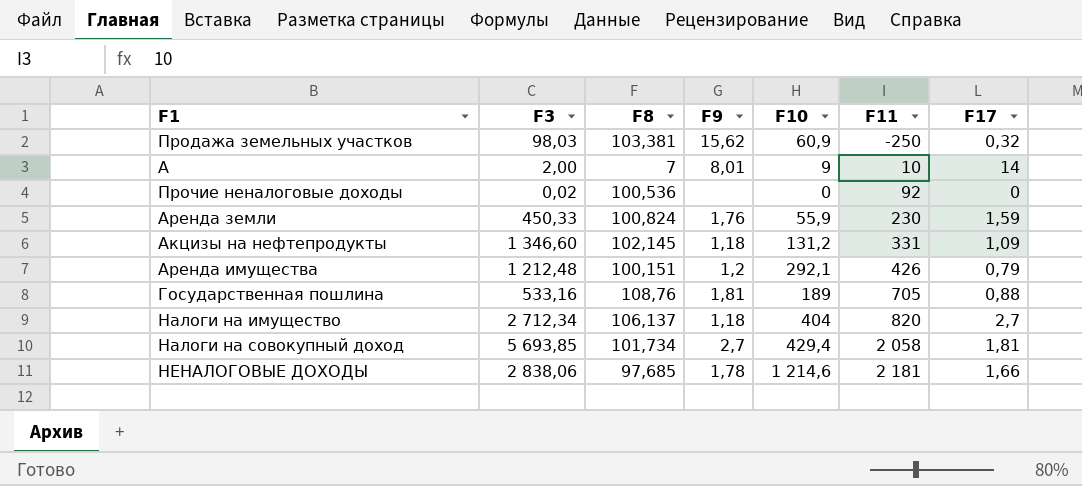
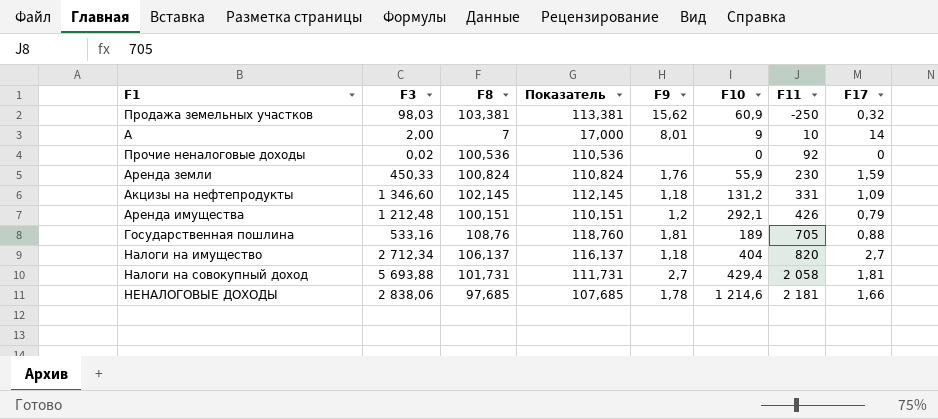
column Показатель | formula: none -> [F8] + 10
Налоги на совокупный доход | F3: 5 693,85 -> 5 693,88
Налоги на совокупный доход | F8: 101,734 -> 101,731

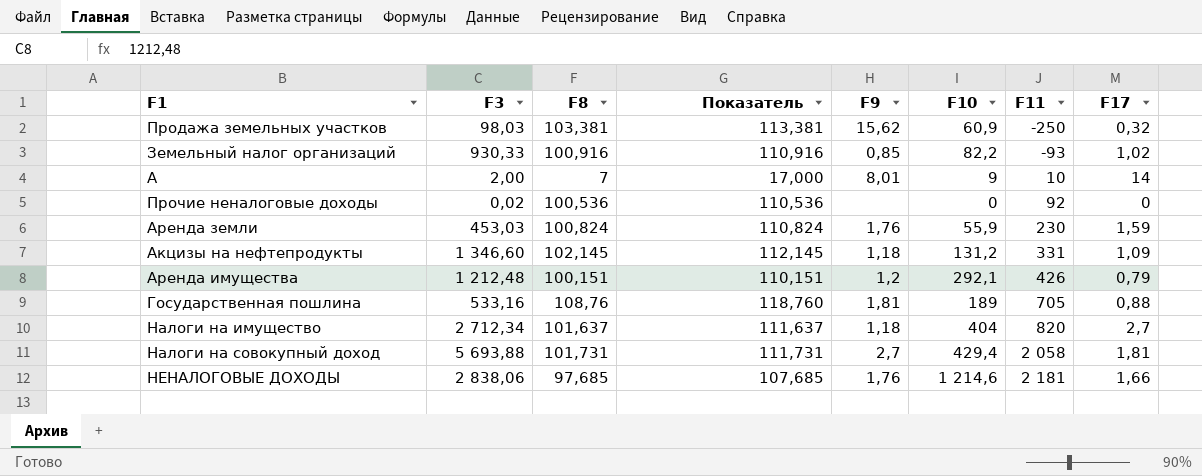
row Земельный налог организаций: none -> 930,33 | 100,916 | 110,916 | 0,85 | 82,2 | -93 | 1,02
Аренда земли | F3: 450,33 -> 453,03
Налоги на имущество | F8: 106,137 -> 101,637
Налоги на имущество | Показатель: 116,137 -> 111,637
НЕНАЛОГОВЫЕ ДОХОДЫ | F9: 1,78 -> 1,76

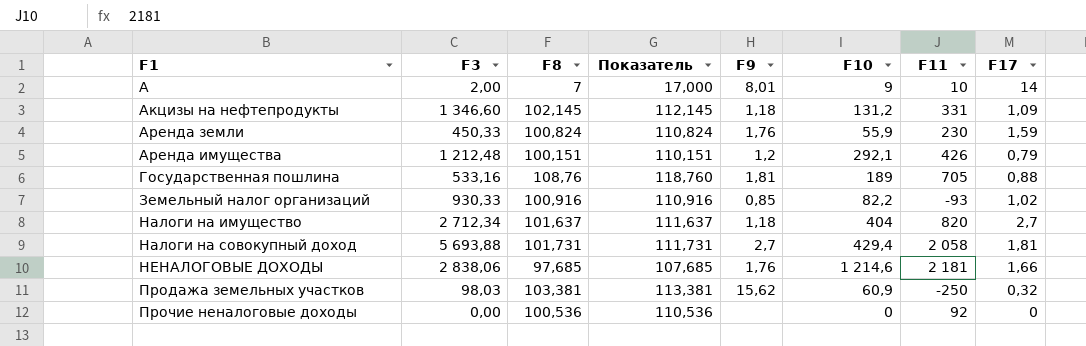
row order: F11 ascending -> F1 ascending
Аренда земли | F3: 453,03 -> 450,33
Прочие неналоговые доходы | F3: 0,02 -> 0,00

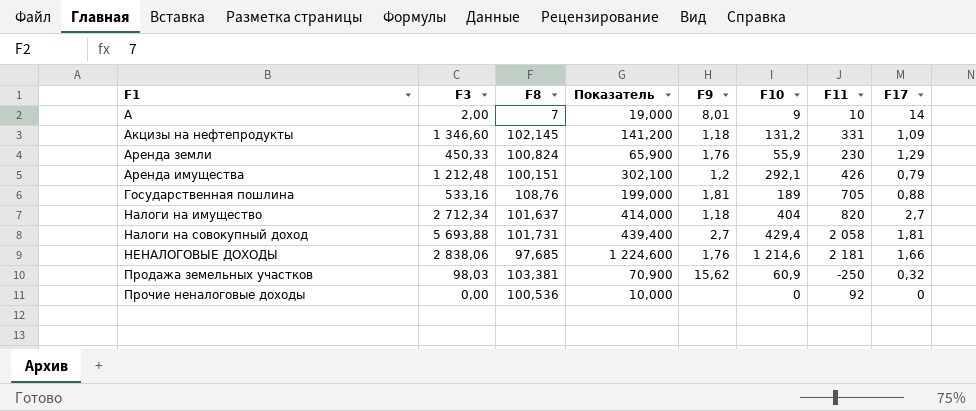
column Показатель | formula: [F8] + 10 -> [F10] + 10
row Земельный налог организаций: 930,33 | 100,916 | 110,916 | 0,85 | 82,2 | -93 | 1,02 -> none
Аренда земли | F17: 1,59 -> 1,29

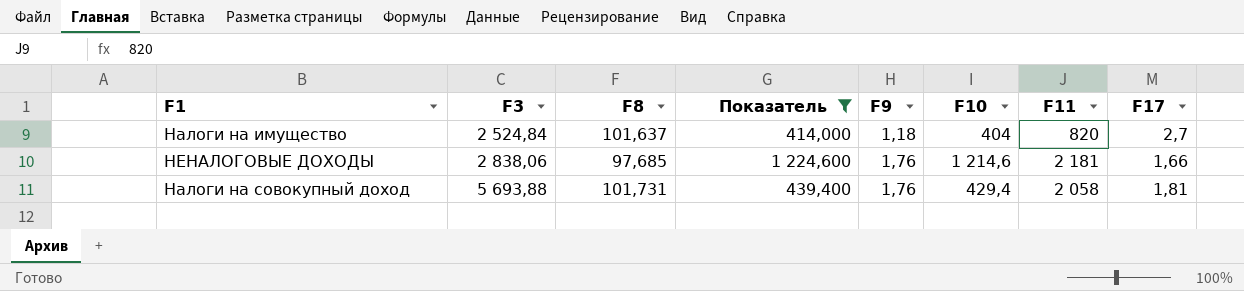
filter: none -> Показатель >= 414,000
row order: F1 ascending -> F3 ascending
Налоги на имущество | F3: 2 712,34 -> 2 524,84
Налоги на совокупный доход | F9: 2,7 -> 1,76

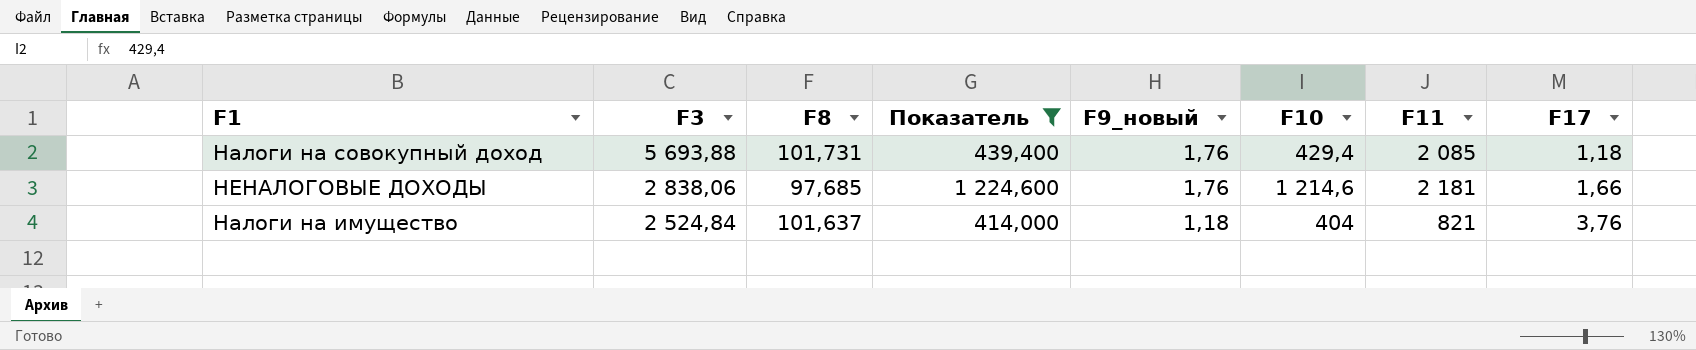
row order: F3 ascending -> F3 descending
column name: F9 -> F9_новый
Налоги на совокупный доход | F11: 2 058 -> 2 085
Налоги на совокупный доход | F17: 1,81 -> 1,18
Налоги на имущество | F11: 820 -> 821
Налоги на имущество | F17: 2,7 -> 3,76

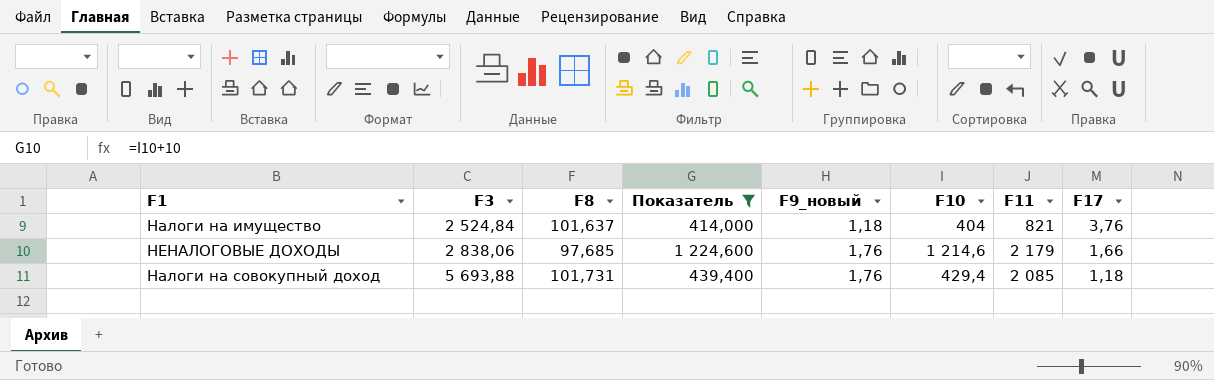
row order: F3 descending -> F3 ascending
НЕНАЛОГОВЫЕ ДОХОДЫ | F11: 2 181 -> 2 179

